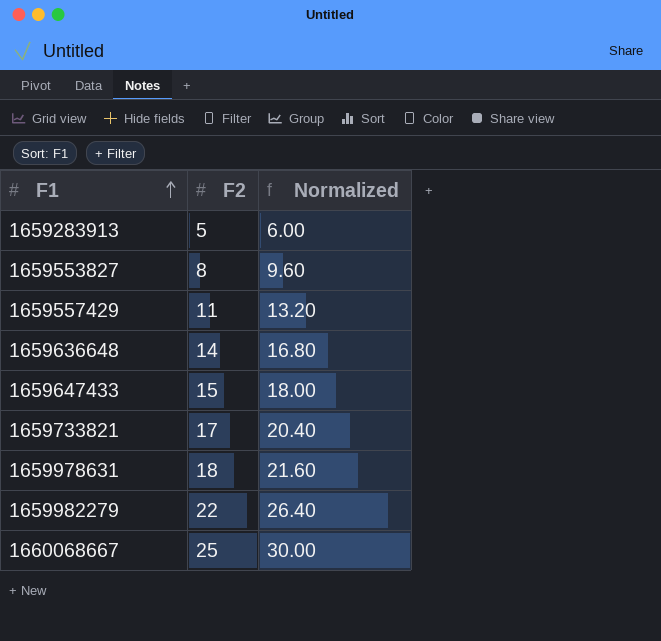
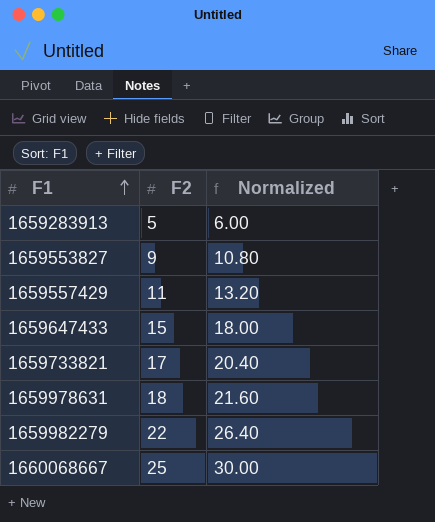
row 1659636648: 14 | 16.80 -> none
1659553827 | F2: 8 -> 9
1659553827 | Normalized: 9.60 -> 10.80

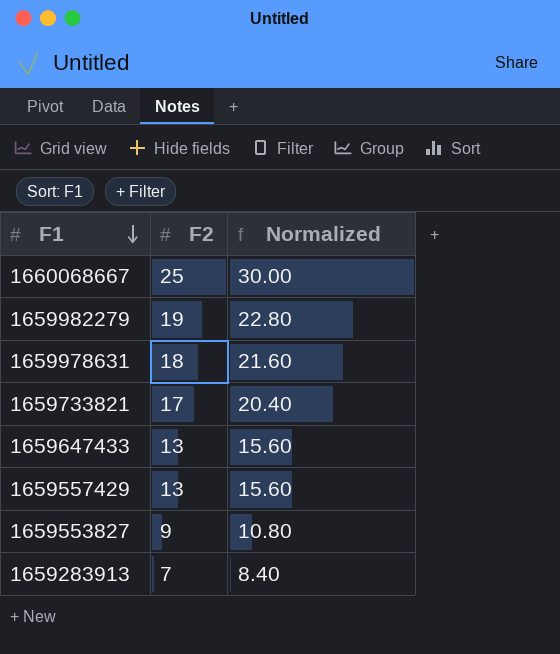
row order: F1 ascending -> F1 descending
1659982279 | F2: 22 -> 19
1659982279 | Normalized: 26.40 -> 22.80
1659647433 | F2: 15 -> 13
1659647433 | Normalized: 18.00 -> 15.60
1659557429 | F2: 11 -> 13
1659557429 | Normalized: 13.20 -> 15.60
1659283913 | F2: 5 -> 7
1659283913 | Normalized: 6.00 -> 8.40

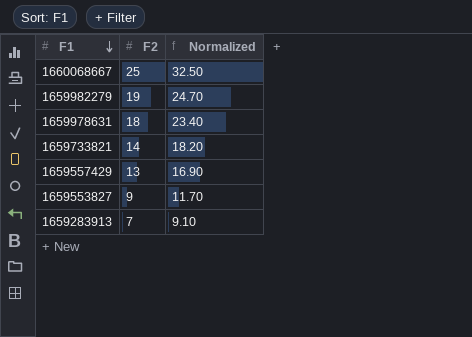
column Normalized | formula: [F2] * 1.2 -> [F2] * 1.3
row 1659647433: 13 | 15.60 -> none
1659733821 | F2: 17 -> 14

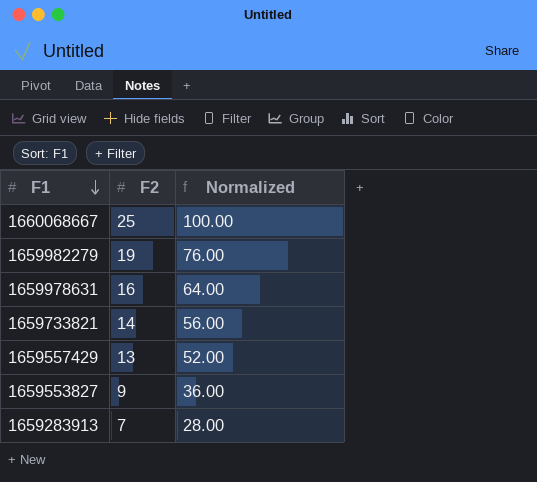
column Normalized | formula: [F2] * 1.3 -> [F2] * 4
1659978631 | F2: 18 -> 16

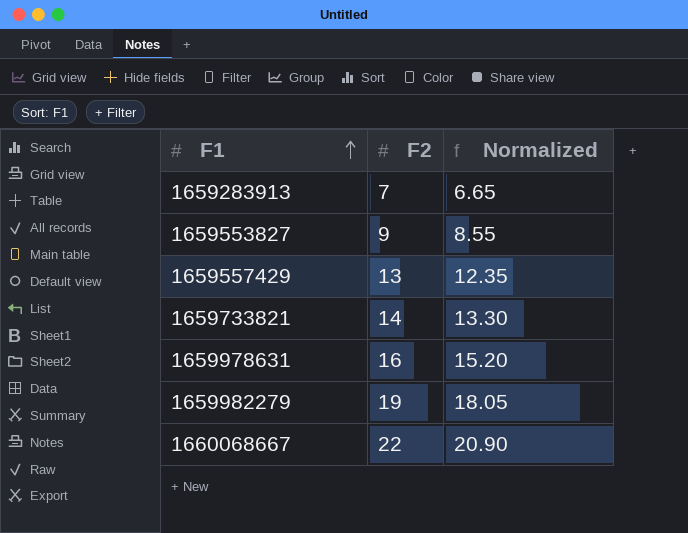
row order: F1 descending -> F1 ascending
column Normalized | formula: [F2] * 4 -> [F2] * 0.95
1660068667 | F2: 25 -> 22

